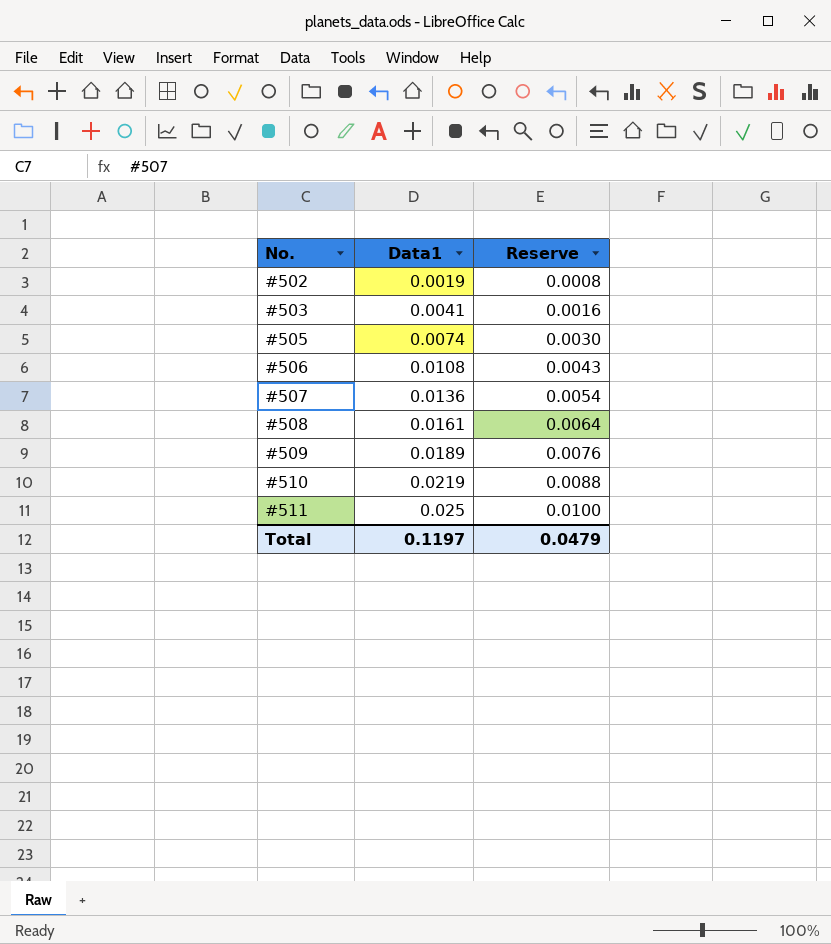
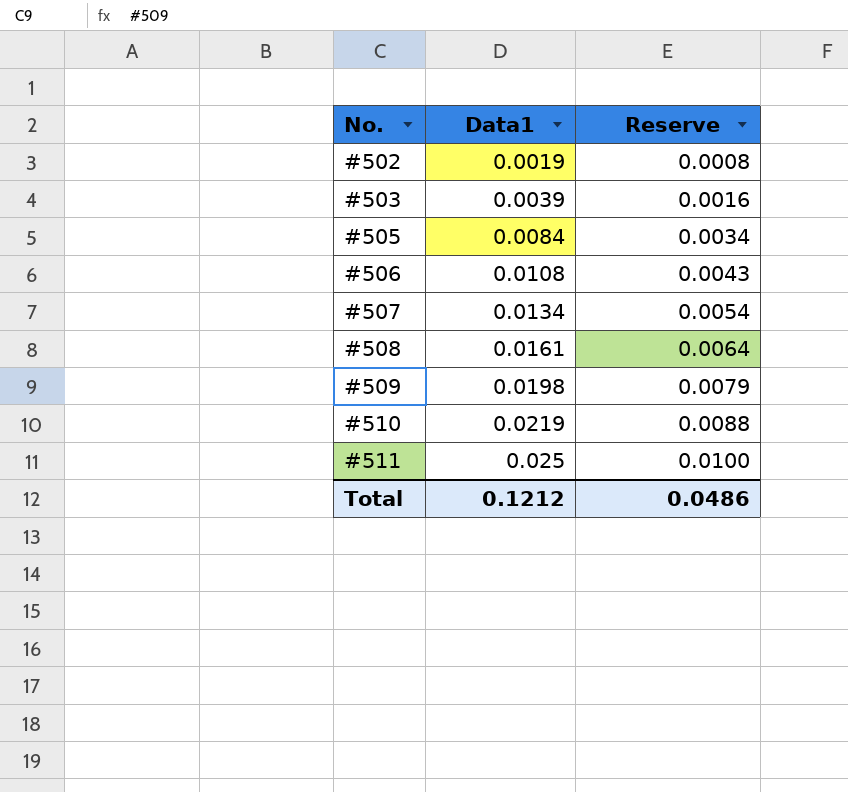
#503 | Data1: 0.0041 -> 0.0039
#505 | Data1: 0.0074 -> 0.0084
#505 | Reserve: 0.0030 -> 0.0034
#507 | Data1: 0.0136 -> 0.0134
#509 | Data1: 0.0189 -> 0.0198
#509 | Reserve: 0.0076 -> 0.0079
Total | Data1: 0.1197 -> 0.1212
Total | Reserve: 0.0479 -> 0.0486

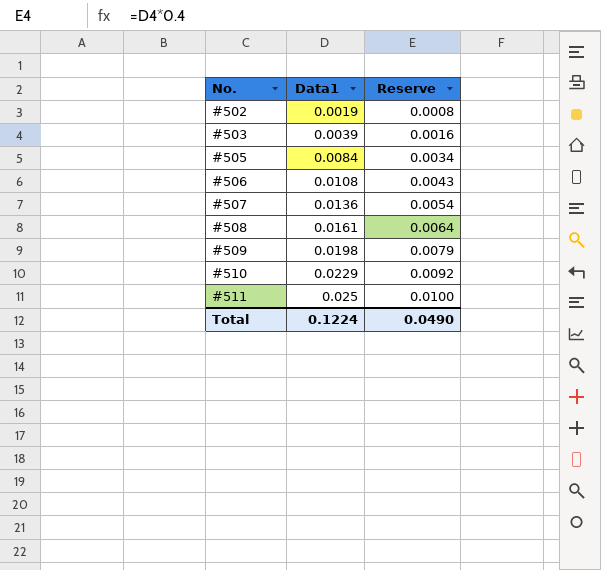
#507 | Data1: 0.0134 -> 0.0136
#510 | Data1: 0.0219 -> 0.0229
#510 | Reserve: 0.0088 -> 0.0092
Total | Data1: 0.1212 -> 0.1224
Total | Reserve: 0.0486 -> 0.0490

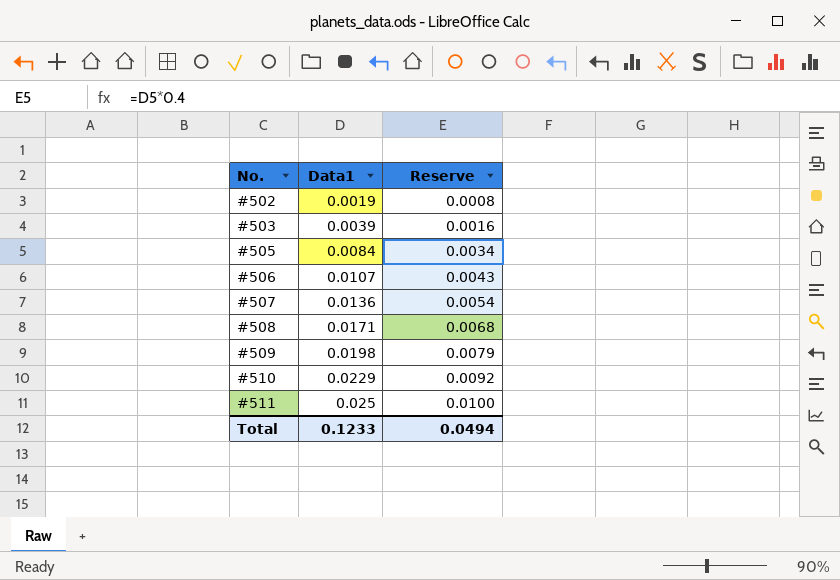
#506 | Data1: 0.0108 -> 0.0107
#508 | Data1: 0.0161 -> 0.0171
#508 | Reserve: 0.0064 -> 0.0068
Total | Data1: 0.1224 -> 0.1233
Total | Reserve: 0.0490 -> 0.0494

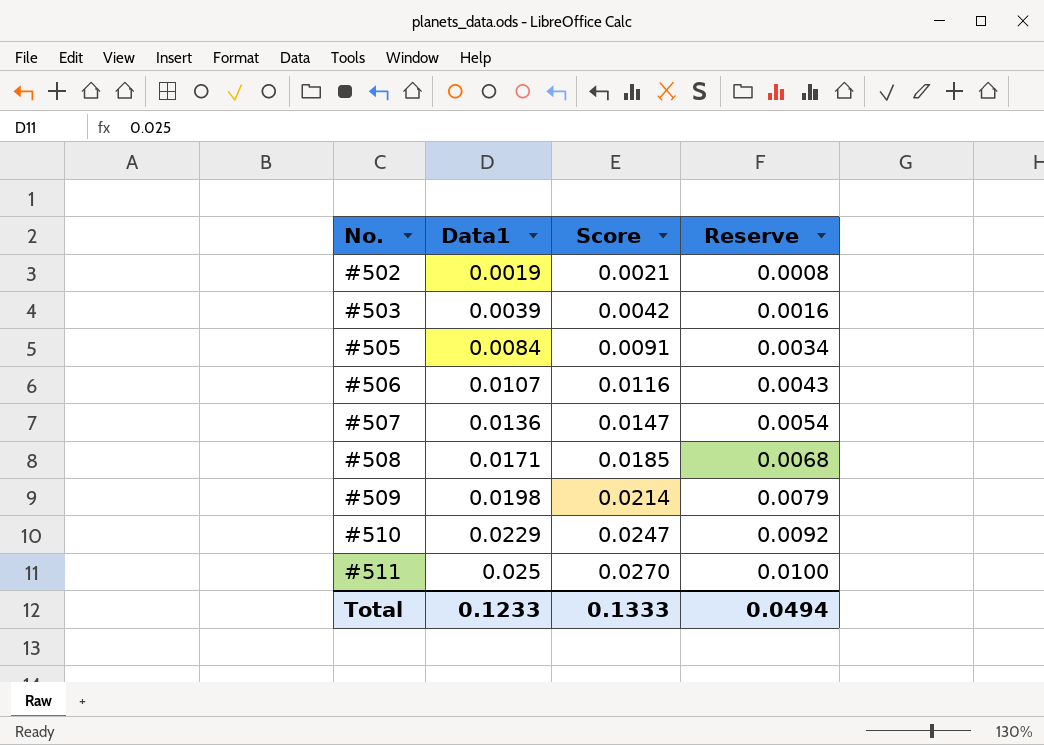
column Score | formula: none -> [Data1] * 1.08

